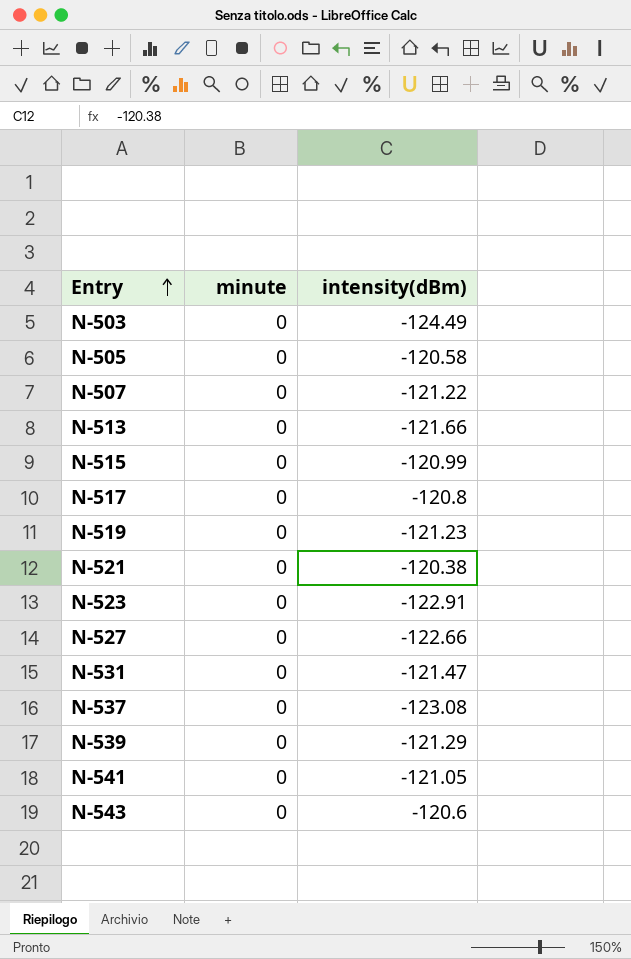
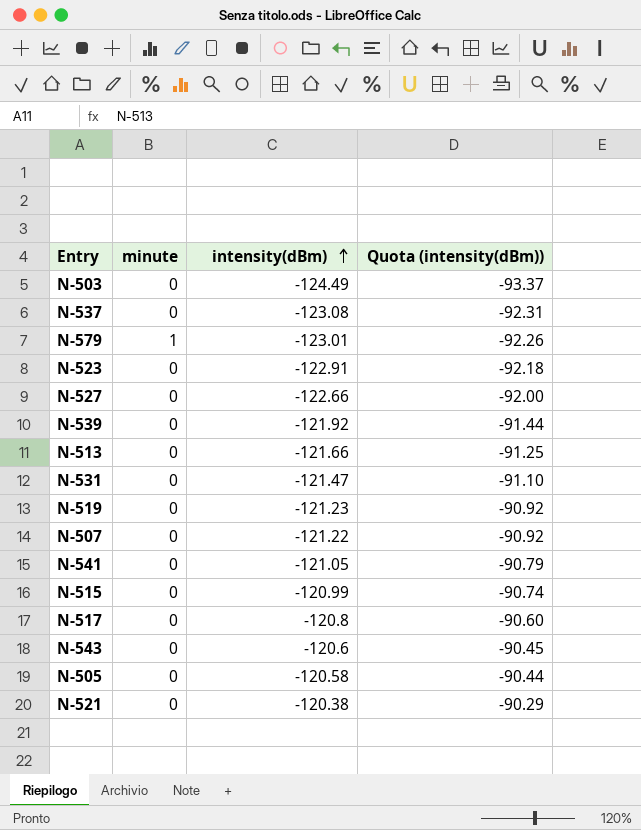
row order: Entry ascending -> intensity(dBm) ascending
column Quota (intensity(dBm)) | formula: none -> [intensity(dBm)] * 0.75
row N-579: none -> 1 | -123.01 | -92.26
N-539 | intensity(dBm): -121.29 -> -121.92

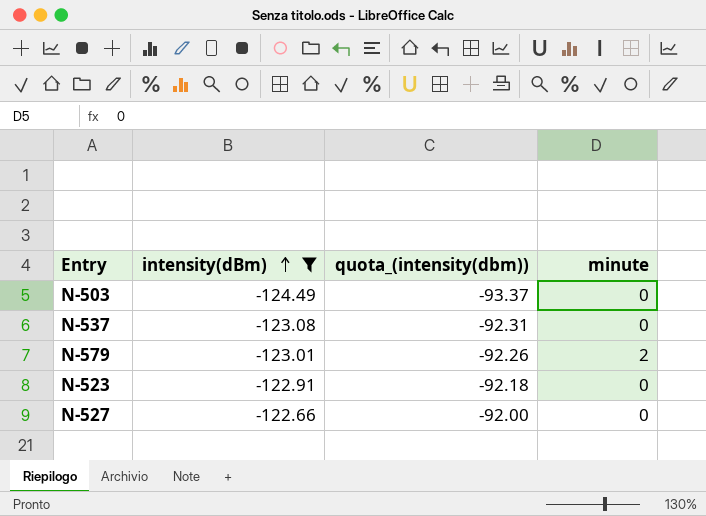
filter: none -> intensity(dBm) <= -122.66
column name: Quota (intensity(dBm)) -> quota_(intensity(dbm))
column minute | position: 2 -> 4
N-579 | minute: 1 -> 2

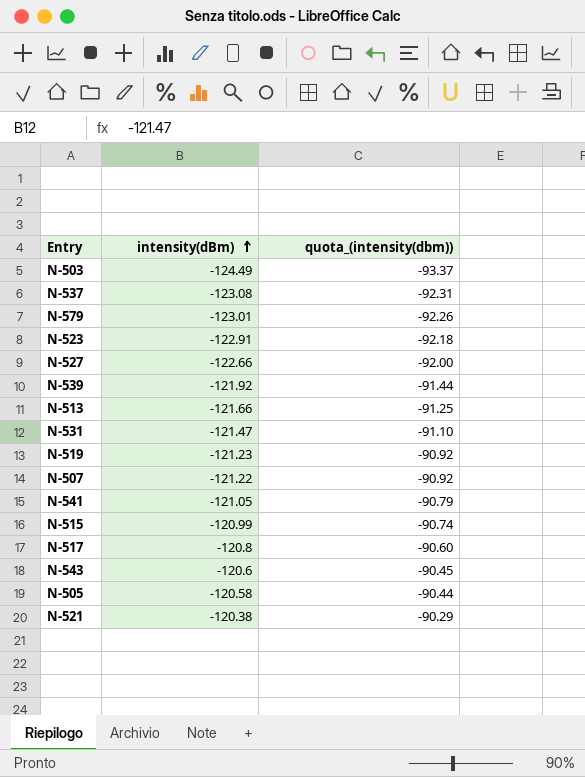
filter: intensity(dBm) <= -122.66 -> none
column minute | position: 4 -> none

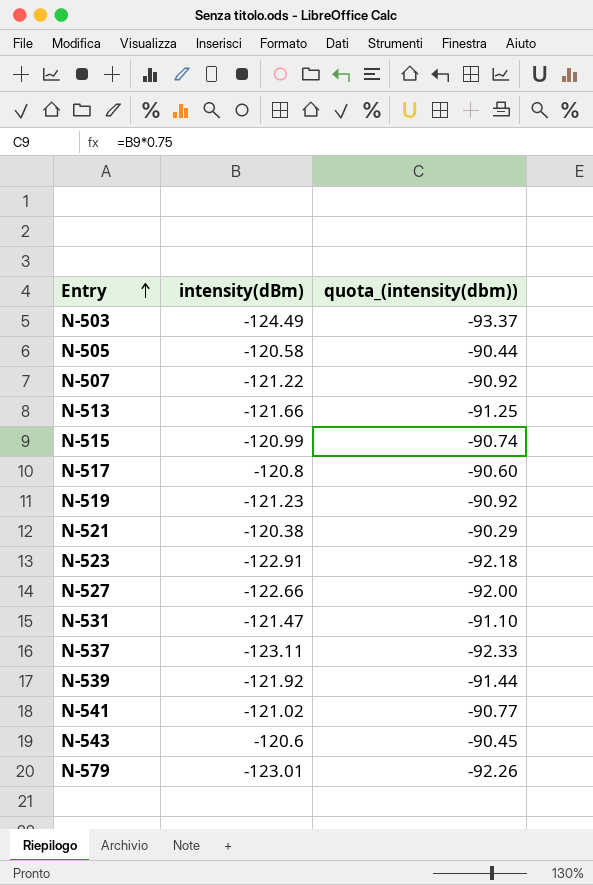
row order: intensity(dBm) ascending -> Entry ascending
N-537 | intensity(dBm): -123.08 -> -123.11
N-537 | quota_(intensity(dbm)): -92.31 -> -92.33
N-541 | intensity(dBm): -121.05 -> -121.02
N-541 | quota_(intensity(dbm)): -90.79 -> -90.77

